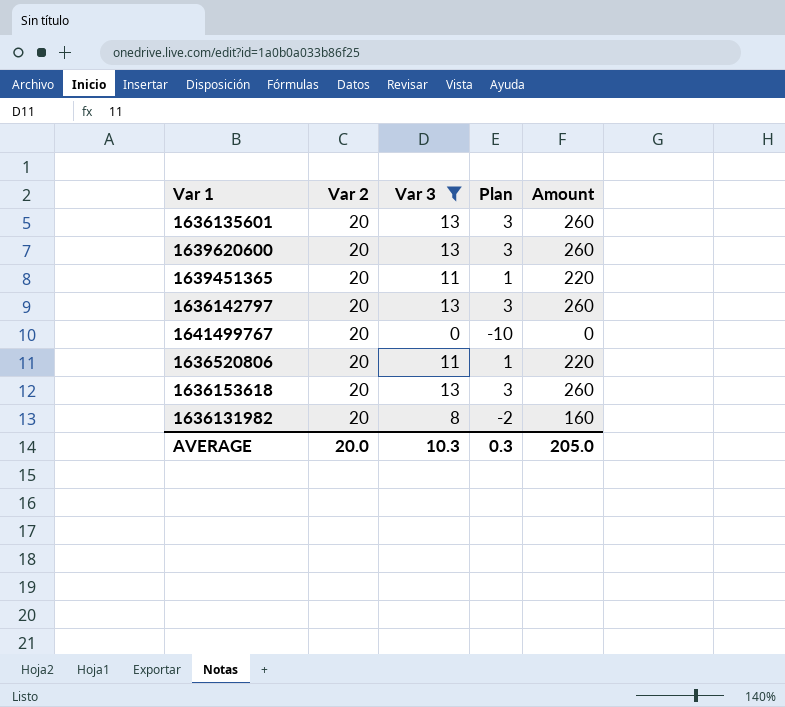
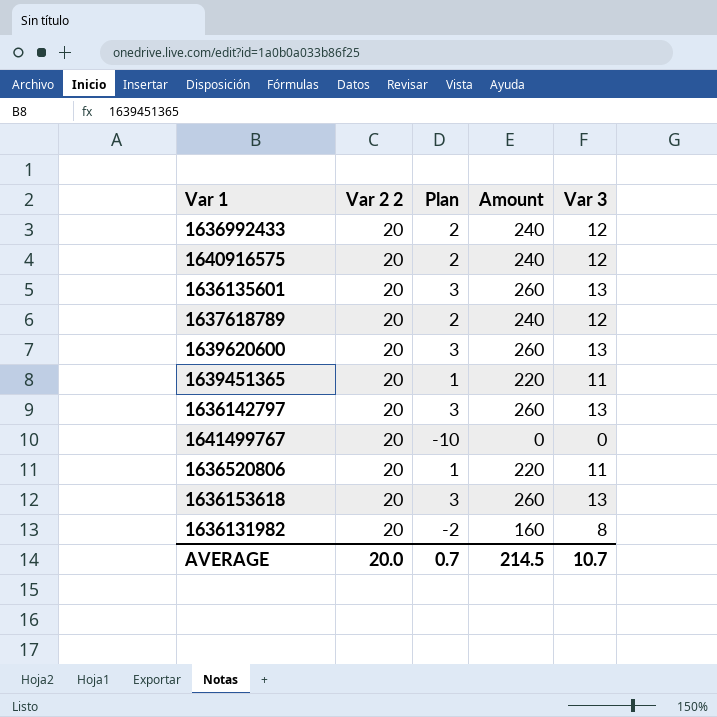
filter: Var 3 != 12 -> none
column name: Var 2 -> Var 2 2
column Var 3 | position: 3 -> 5
AVERAGE | Plan: 0.3 -> 0.7
AVERAGE | Amount: 205.0 -> 214.5
AVERAGE | Var 3: 10.3 -> 10.7

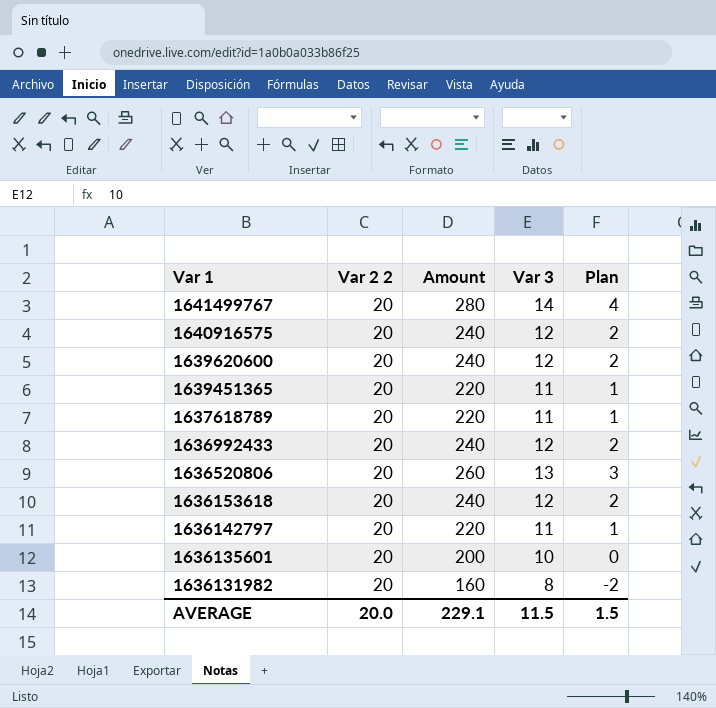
row order: none -> Var 1 descending
column Plan | position: 3 -> 5
1641499767 | Amount: 0 -> 280
1641499767 | Var 3: 0 -> 14
1641499767 | Plan: -10 -> 4
1639620600 | Amount: 260 -> 240
1639620600 | Var 3: 13 -> 12
1639620600 | Plan: 3 -> 2
1637618789 | Amount: 240 -> 220
1637618789 | Var 3: 12 -> 11
1637618789 | Plan: 2 -> 1
1636520806 | Amount: 220 -> 260
1636520806 | Var 3: 11 -> 13
1636520806 | Plan: 1 -> 3
1636153618 | Amount: 260 -> 240
1636153618 | Var 3: 13 -> 12
1636153618 | Plan: 3 -> 2
1636142797 | Amount: 260 -> 220
1636142797 | Var 3: 13 -> 11
1636142797 | Plan: 3 -> 1
1636135601 | Amount: 260 -> 200
1636135601 | Var 3: 13 -> 10
1636135601 | Plan: 3 -> 0
AVERAGE | Amount: 214.5 -> 229.1
AVERAGE | Var 3: 10.7 -> 11.5
AVERAGE | Plan: 0.7 -> 1.5

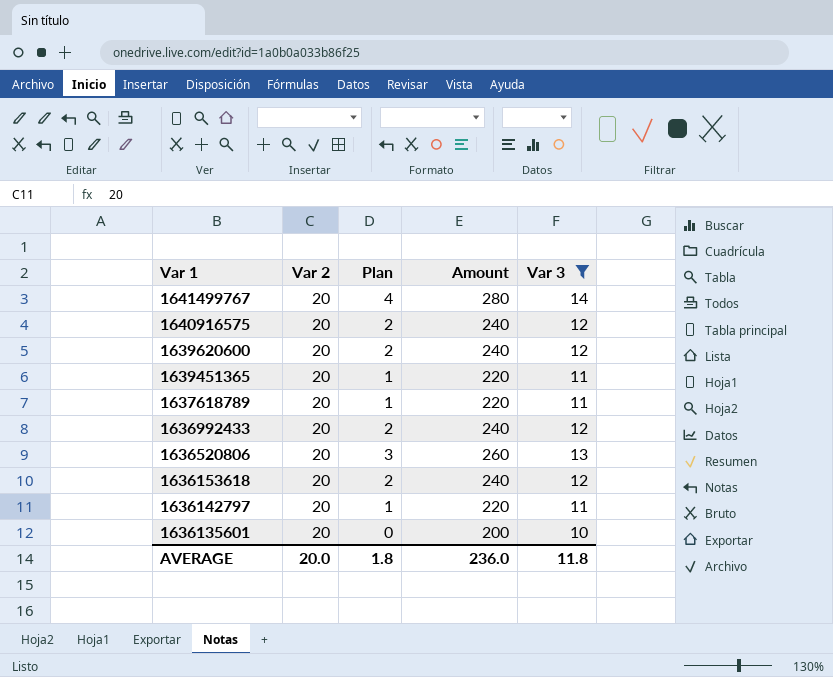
filter: none -> Var 3 != 8
column name: Var 2 2 -> Var 2
column Plan | position: 5 -> 3
AVERAGE | Plan: 1.5 -> 1.8
AVERAGE | Amount: 229.1 -> 236.0
AVERAGE | Var 3: 11.5 -> 11.8

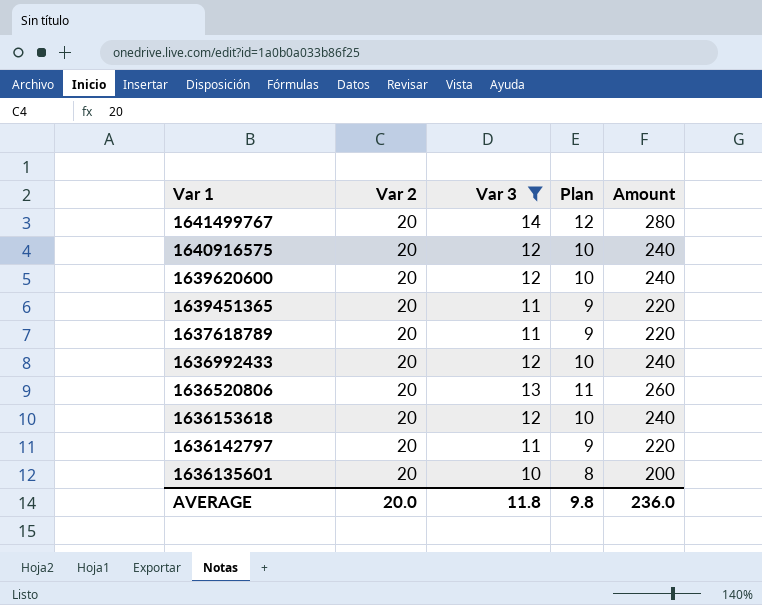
column Var 3 | position: 5 -> 3
column Plan | formula: [Var 3] - 10 -> [Var 3] - 2
AVERAGE | Plan: 1.8 -> 9.8

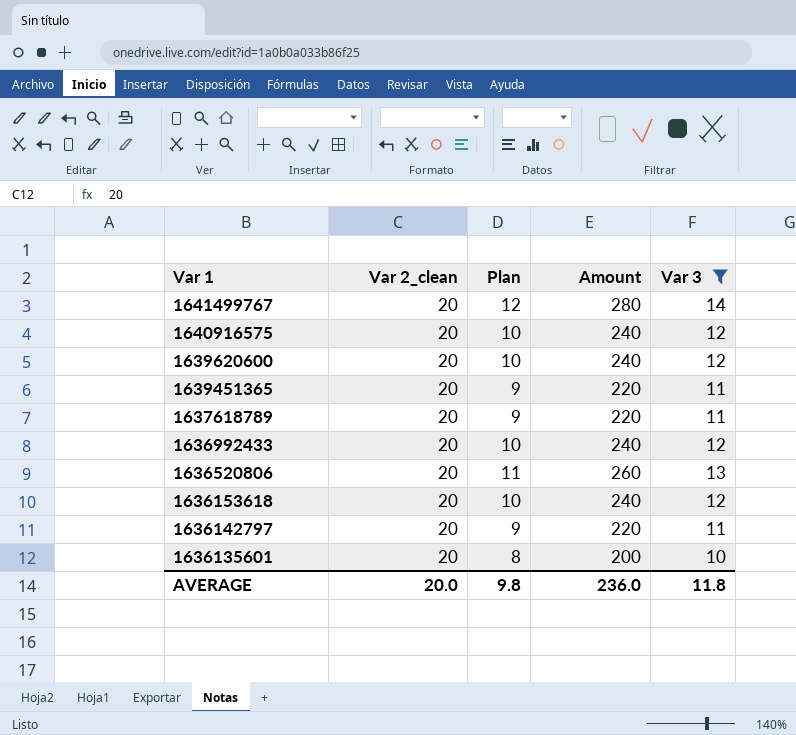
column name: Var 2 -> Var 2_clean
column Var 3 | position: 3 -> 5

